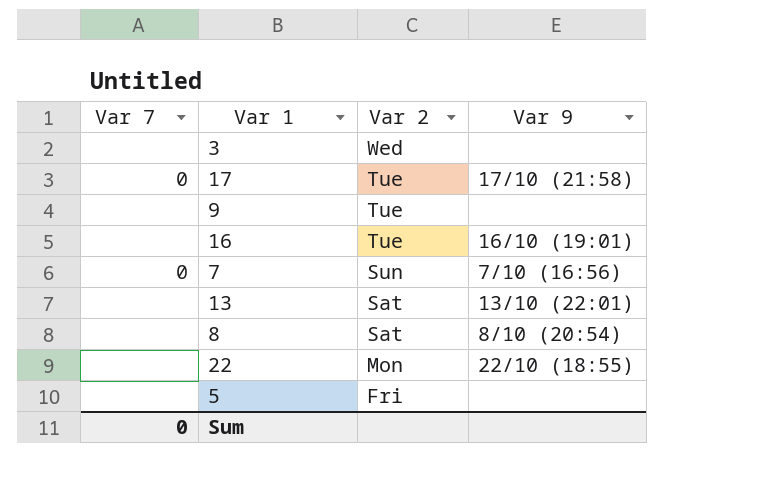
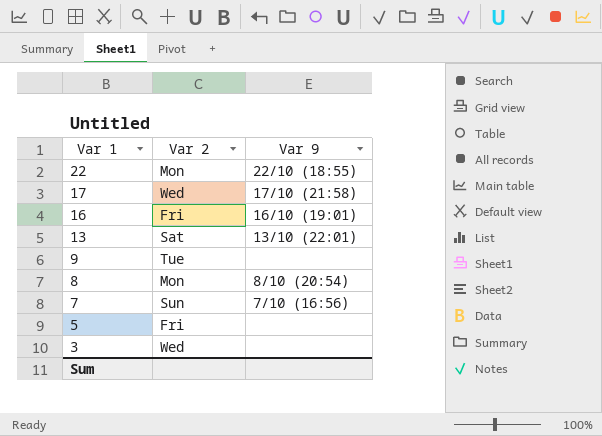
row order: Var 2 descending -> Var 1 descending
column Var 7 | position: 1 -> none
17 | Var 2: Tue -> Wed
16 | Var 2: Tue -> Fri
8 | Var 2: Sat -> Mon

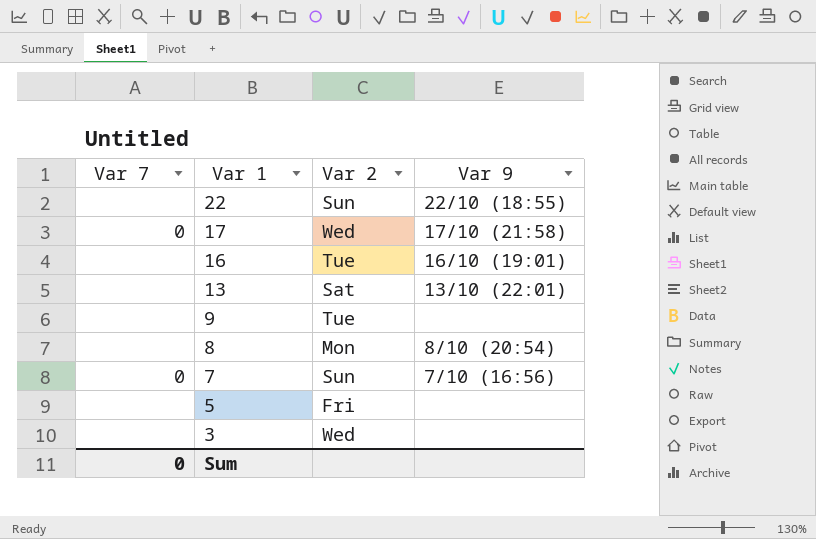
column Var 7 | position: none -> 1
22 | Var 2: Mon -> Sun
16 | Var 2: Fri -> Tue

